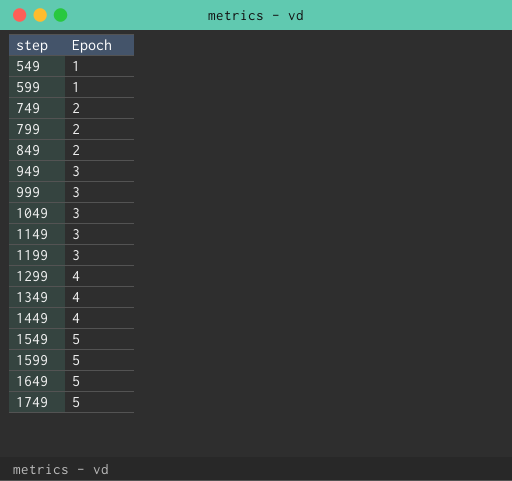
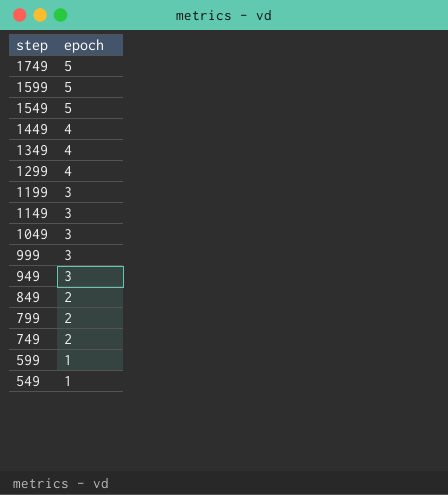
row order: step ascending -> step descending
column name: Epoch -> epoch
row 1649: 5 -> none

